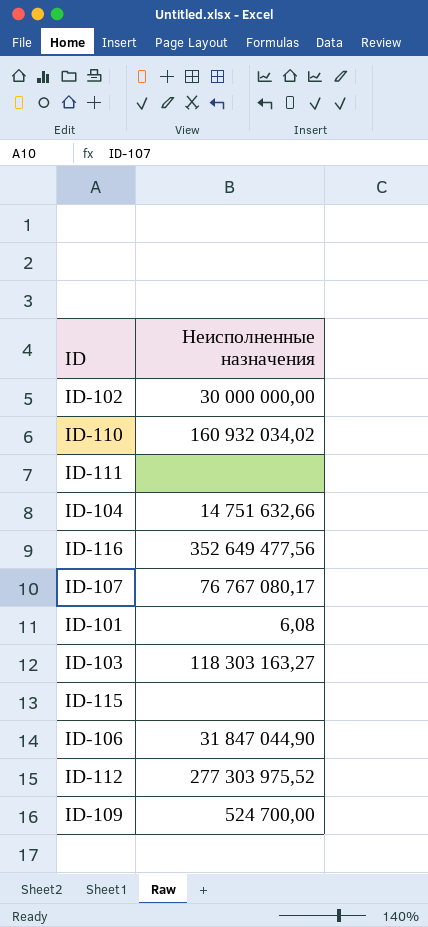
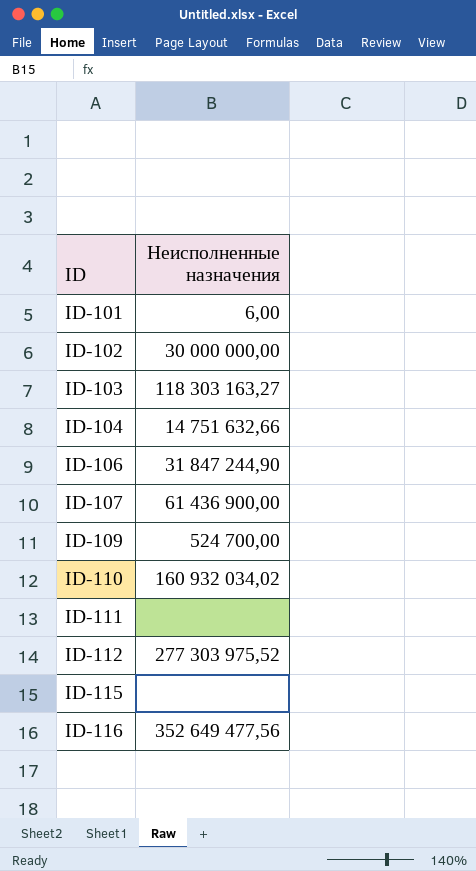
row order: none -> ID ascending
ID-101 | Неисполненные назначения: 6,08 -> 6,00
ID-106 | Неисполненные назначения: 31 847 044,90 -> 31 847 244,90
ID-107 | Неисполненные назначения: 76 767 080,17 -> 61 436 900,00

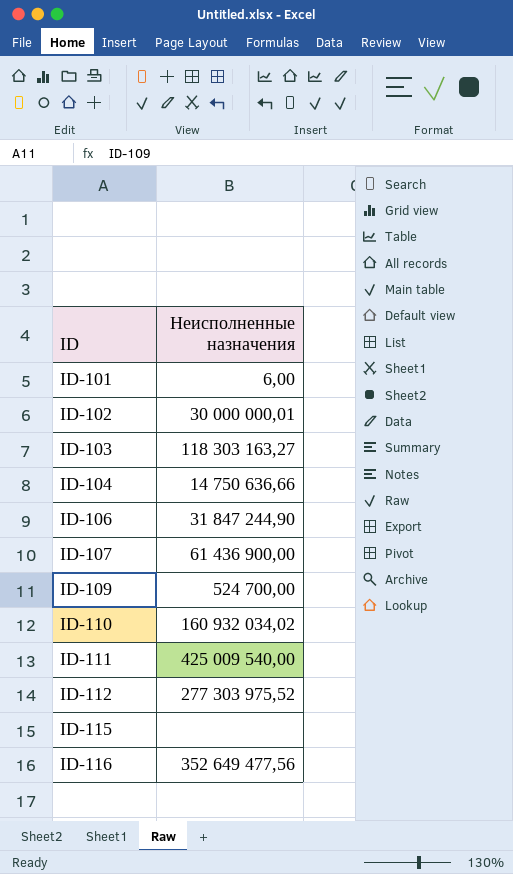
ID-102 | Неисполненные назначения: 30 000 000,00 -> 30 000 000,01
ID-104 | Неисполненные назначения: 14 751 632,66 -> 14 750 636,66
ID-111 | Неисполненные назначения: none -> 425 009 540,00

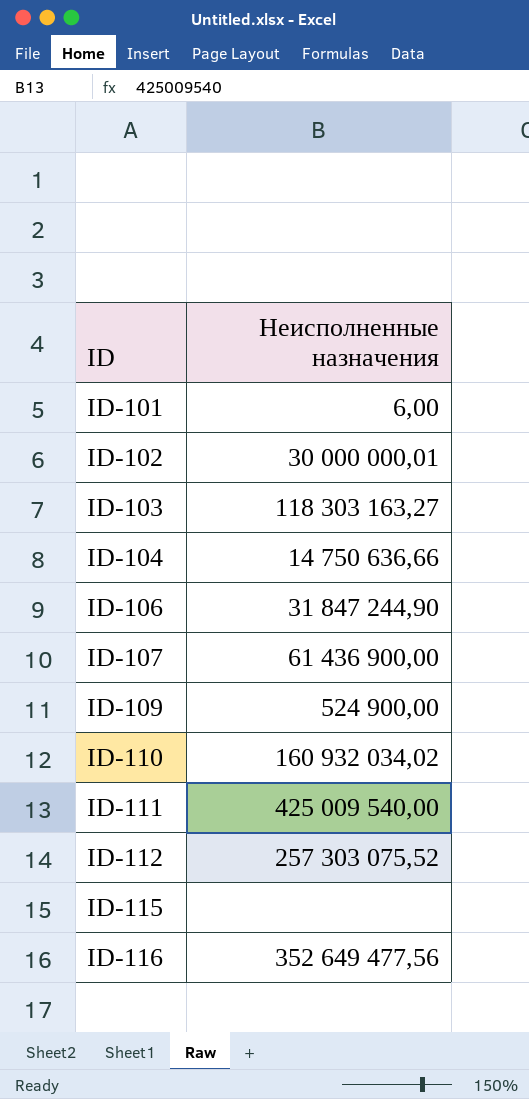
ID-109 | Неисполненные назначения: 524 700,00 -> 524 900,00
ID-112 | Неисполненные назначения: 277 303 975,52 -> 257 303 075,52

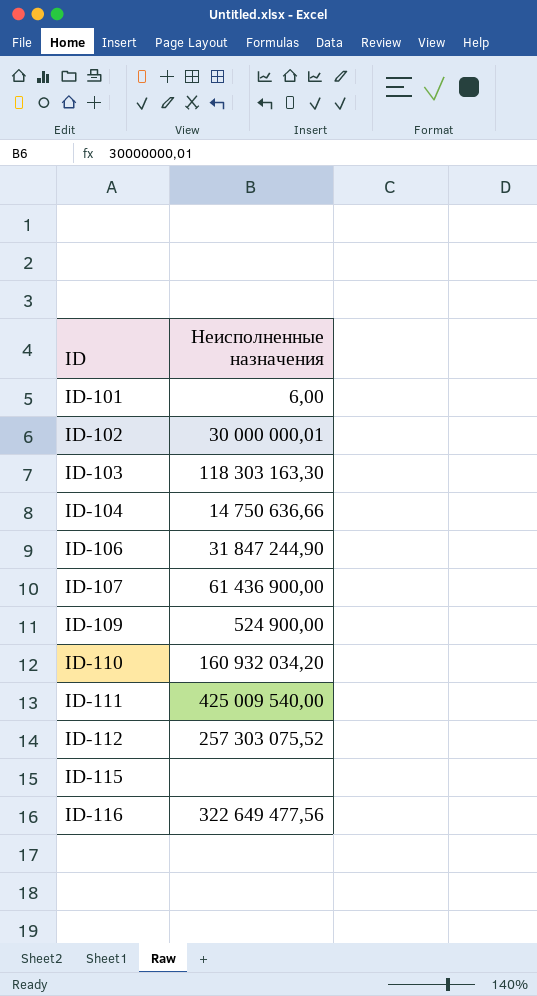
ID-103 | Неисполненные назначения: 118 303 163,27 -> 118 303 163,30
ID-110 | Неисполненные назначения: 160 932 034,02 -> 160 932 034,20
ID-116 | Неисполненные назначения: 352 649 477,56 -> 322 649 477,56

